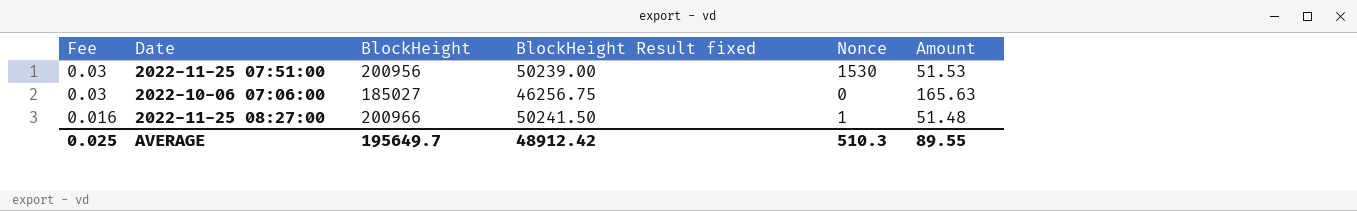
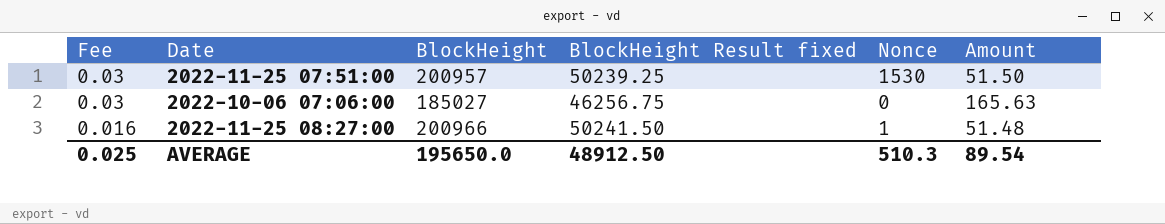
2022-11-25 07:51:00 | BlockHeight: 200956 -> 200957
2022-11-25 07:51:00 | BlockHeight Result fixed: 50239.00 -> 50239.25
2022-11-25 07:51:00 | Amount: 51.53 -> 51.50
AVERAGE | BlockHeight: 195649.7 -> 195650.0
AVERAGE | BlockHeight Result fixed: 48912.42 -> 48912.50
AVERAGE | Amount: 89.55 -> 89.54

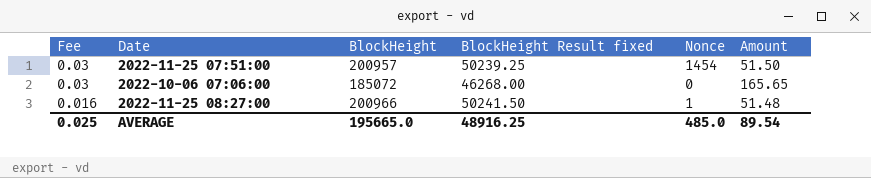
2022-11-25 07:51:00 | Nonce: 1530 -> 1454
2022-10-06 07:06:00 | BlockHeight: 185027 -> 185072
2022-10-06 07:06:00 | BlockHeight Result fixed: 46256.75 -> 46268.00
2022-10-06 07:06:00 | Amount: 165.63 -> 165.65
AVERAGE | BlockHeight: 195650.0 -> 195665.0
AVERAGE | BlockHeight Result fixed: 48912.50 -> 48916.25
AVERAGE | Nonce: 510.3 -> 485.0

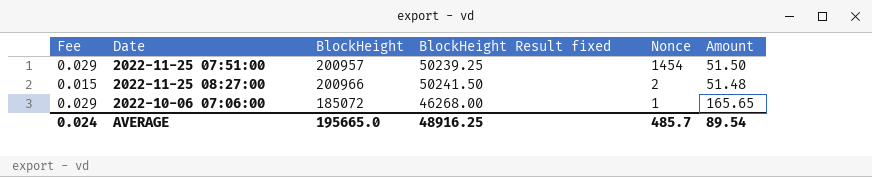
row order: Fee descending -> Nonce descending
2022-11-25 07:51:00 | Fee: 0.03 -> 0.029
2022-11-25 08:27:00 | Fee: 0.016 -> 0.015
2022-11-25 08:27:00 | Nonce: 1 -> 2
2022-10-06 07:06:00 | Fee: 0.03 -> 0.029
2022-10-06 07:06:00 | Nonce: 0 -> 1
AVERAGE | Fee: 0.025 -> 0.024
AVERAGE | Nonce: 485.0 -> 485.7

